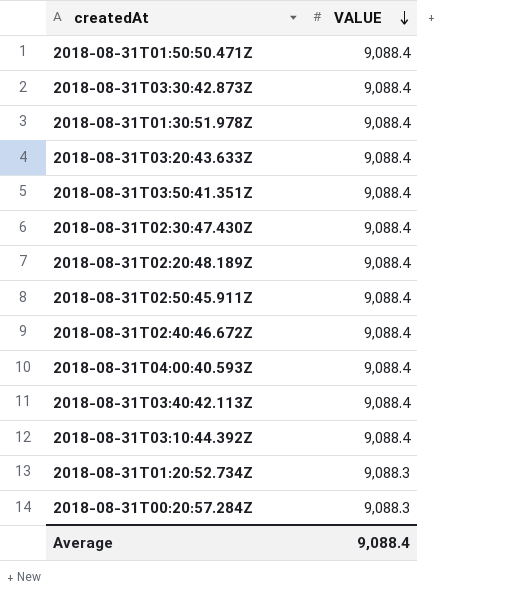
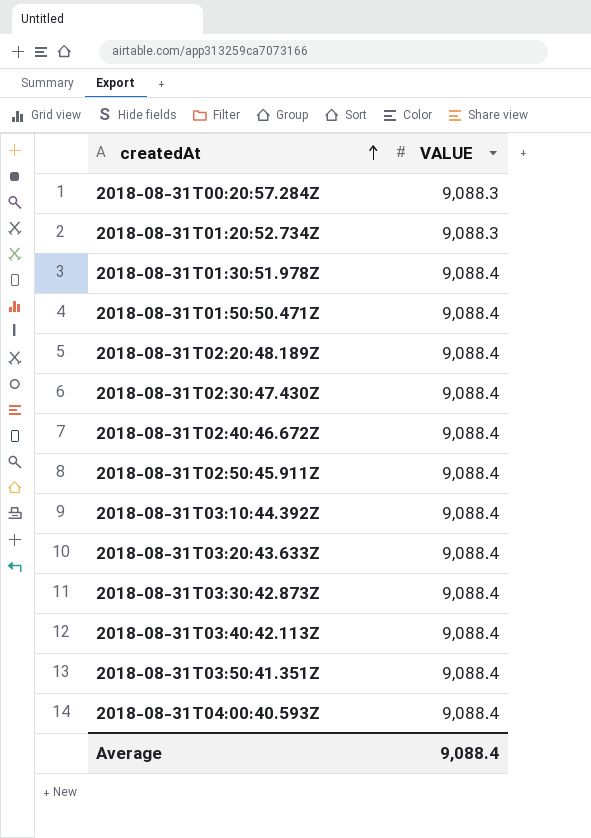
row order: VALUE descending -> createdAt ascending

